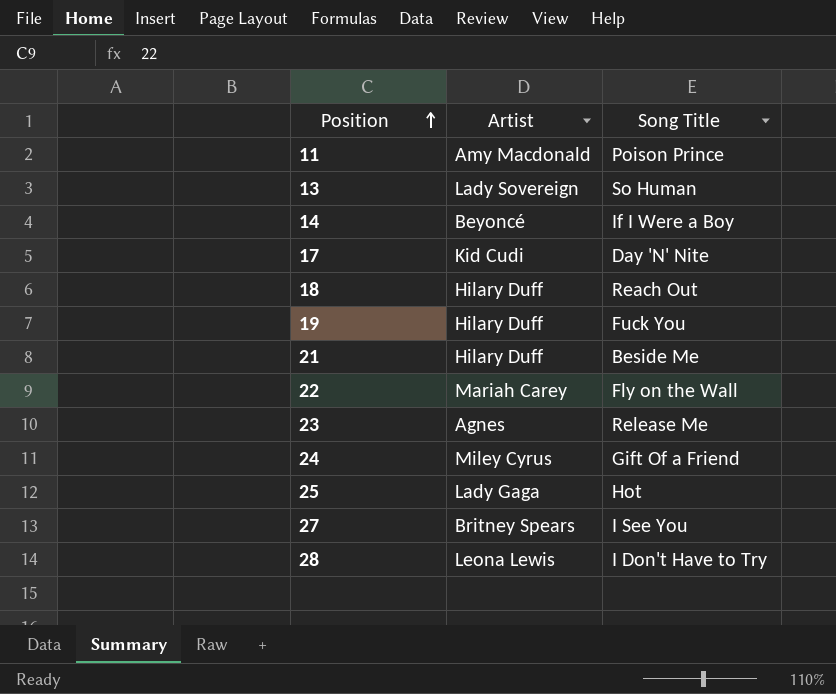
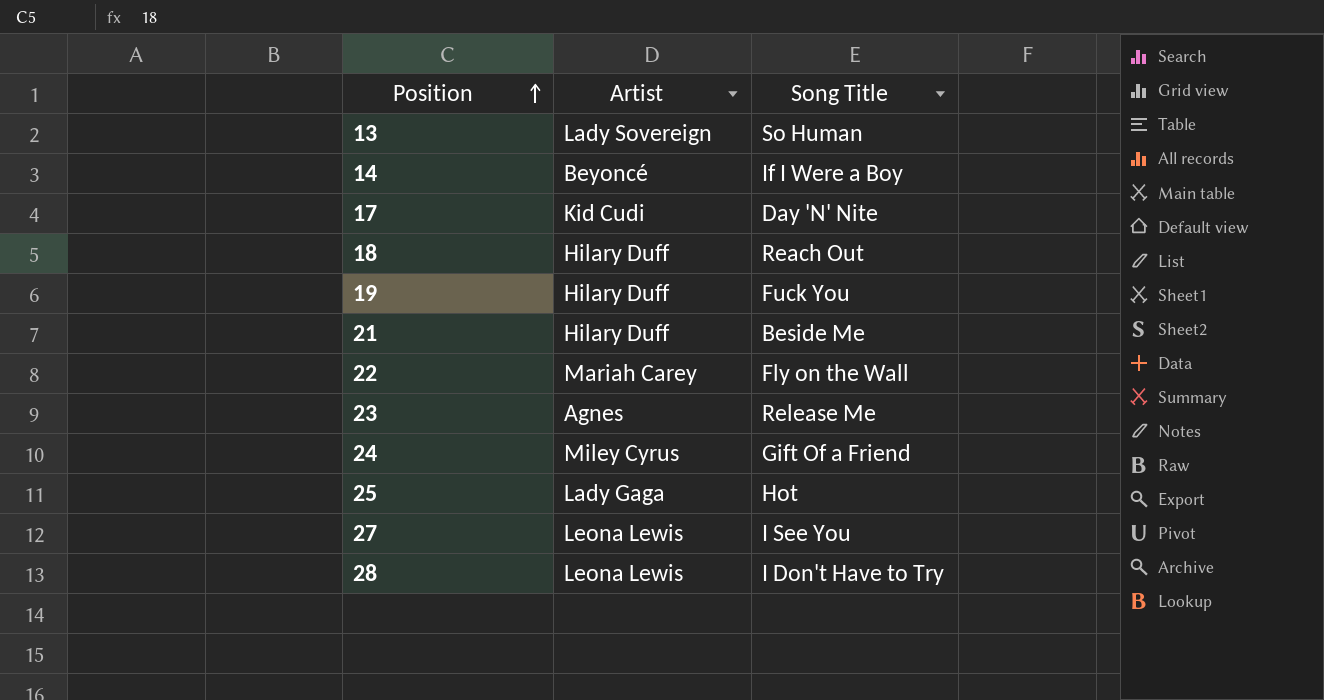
row 11: Amy Macdonald | Poison Prince -> none
27 | Artist: Britney Spears -> Leona Lewis

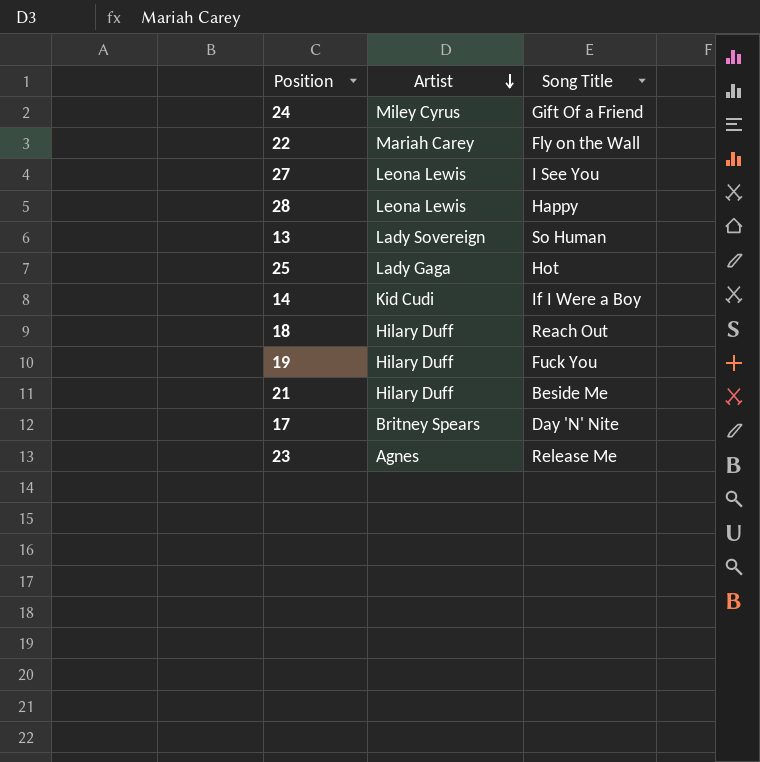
row order: Position ascending -> Artist descending
28 | Song Title: I Don't Have to Try -> Happy
14 | Artist: Beyoncé -> Kid Cudi
17 | Artist: Kid Cudi -> Britney Spears

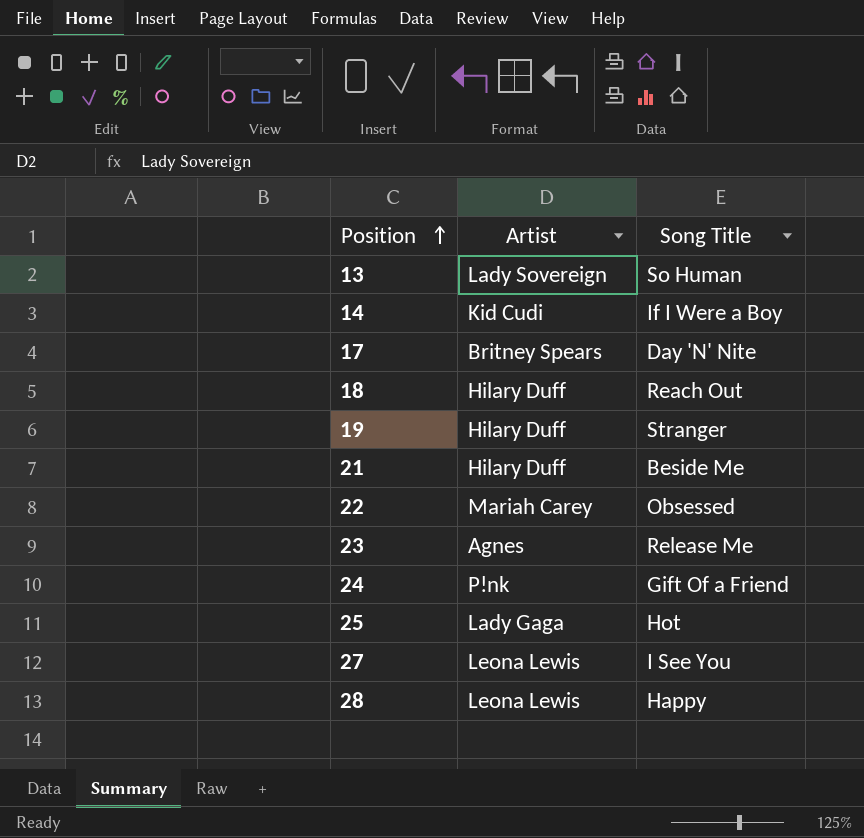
row order: Artist descending -> Position ascending
19 | Song Title: Fuck You -> Stranger
22 | Song Title: Fly on the Wall -> Obsessed
24 | Artist: Miley Cyrus -> P!nk

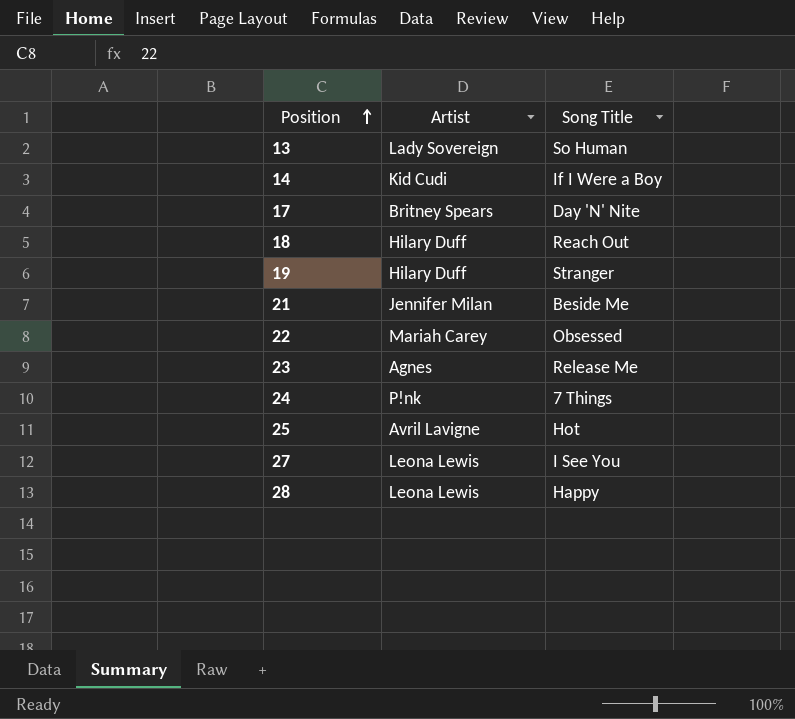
21 | Artist: Hilary Duff -> Jennifer Milan
24 | Song Title: Gift Of a Friend -> 7 Things
25 | Artist: Lady Gaga -> Avril Lavigne

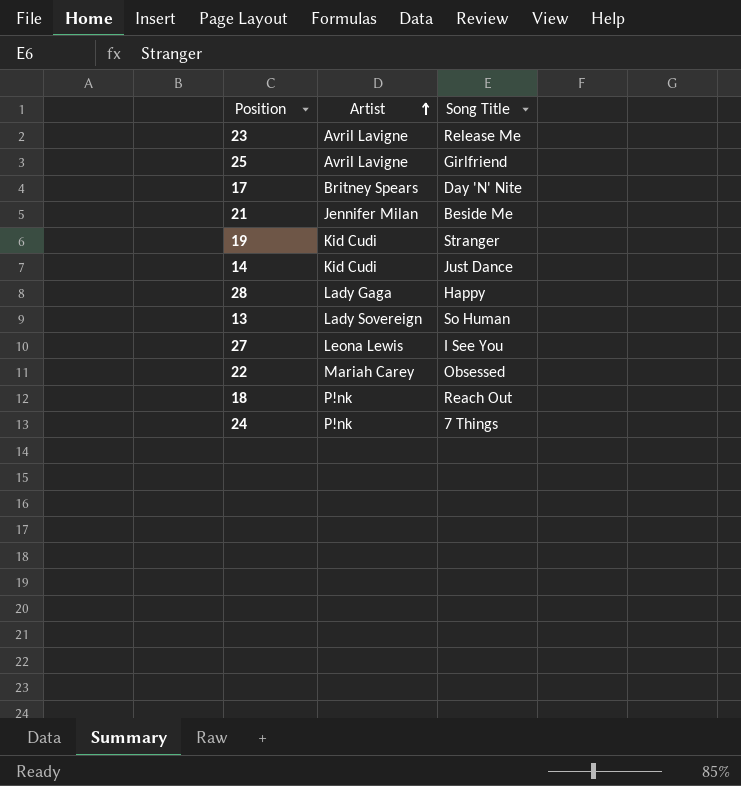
row order: Position ascending -> Artist ascending
23 | Artist: Agnes -> Avril Lavigne
25 | Song Title: Hot -> Girlfriend
19 | Artist: Hilary Duff -> Kid Cudi
14 | Song Title: If I Were a Boy -> Just Dance
28 | Artist: Leona Lewis -> Lady Gaga
18 | Artist: Hilary Duff -> P!nk

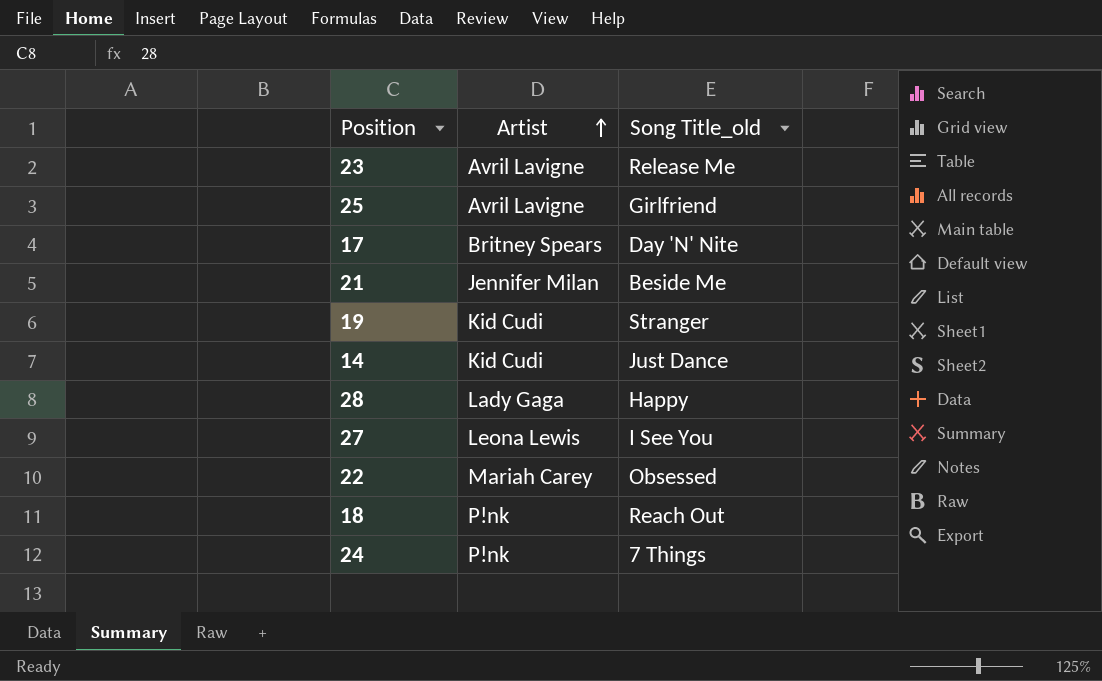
column name: Song Title -> Song Title_old
row 13: Lady Sovereign | So Human -> none

